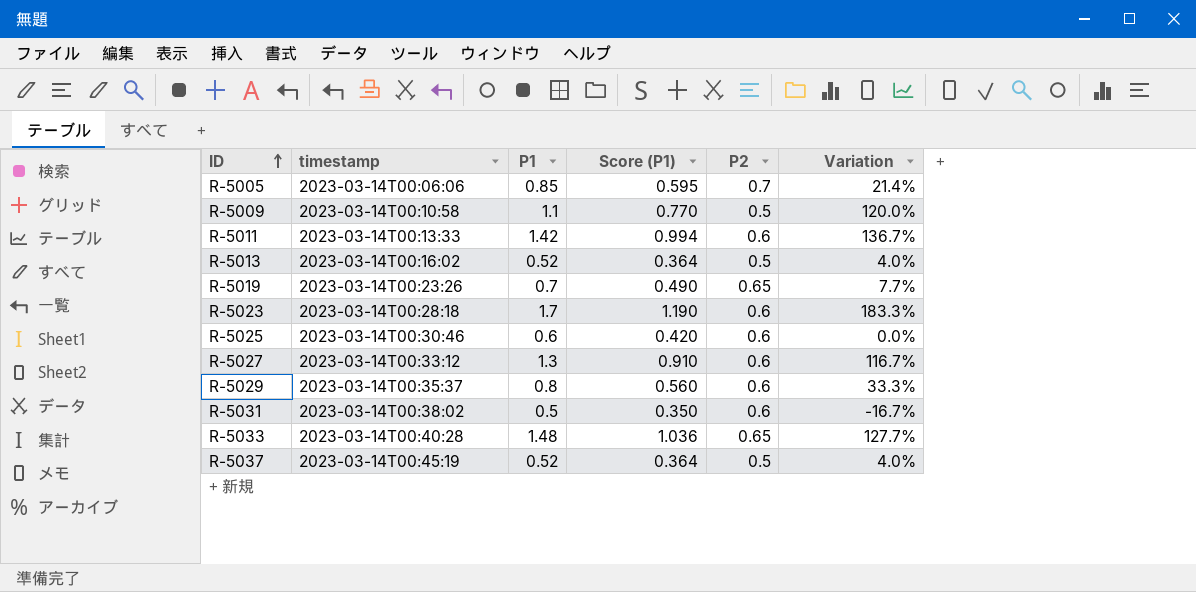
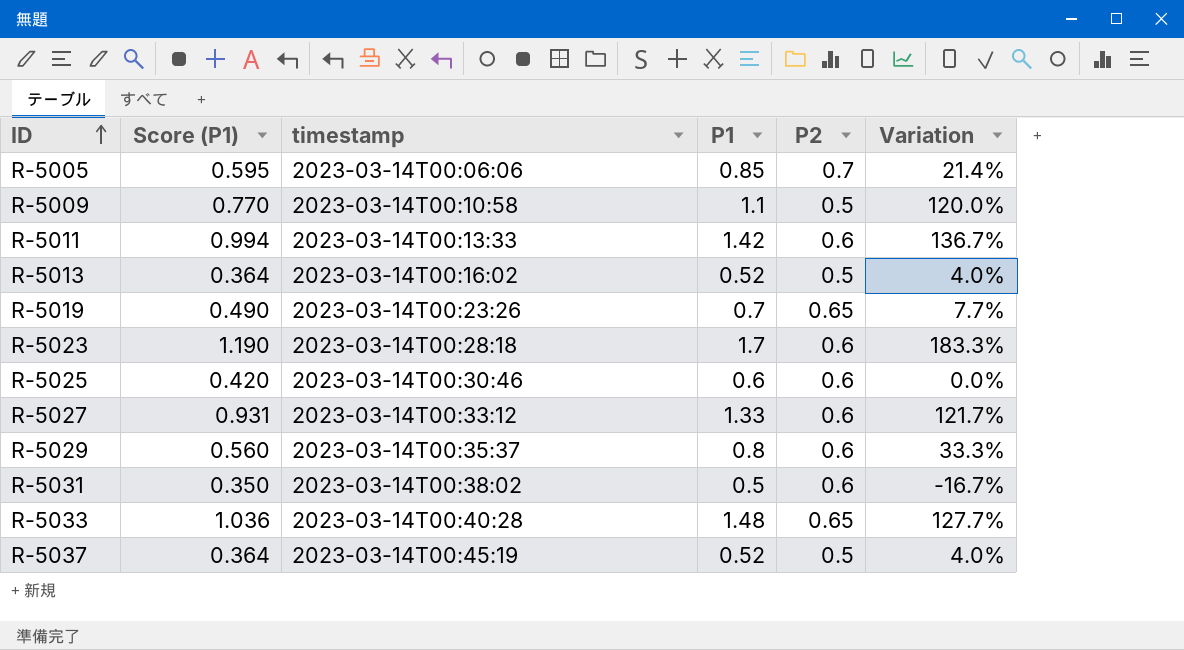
column Score (P1) | position: 4 -> 2
R-5027 | Score (P1): 0.910 -> 0.931
R-5027 | P1: 1.3 -> 1.33
R-5027 | Variation: 116.7% -> 121.7%

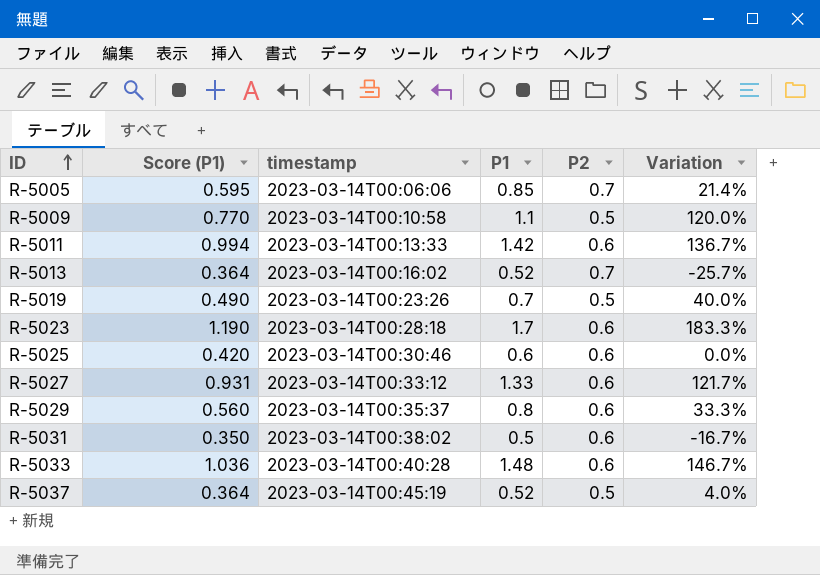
R-5013 | P2: 0.5 -> 0.7
R-5013 | Variation: 4.0% -> -25.7%
R-5019 | P2: 0.65 -> 0.5
R-5019 | Variation: 7.7% -> 40.0%
R-5033 | P2: 0.65 -> 0.6
R-5033 | Variation: 127.7% -> 146.7%

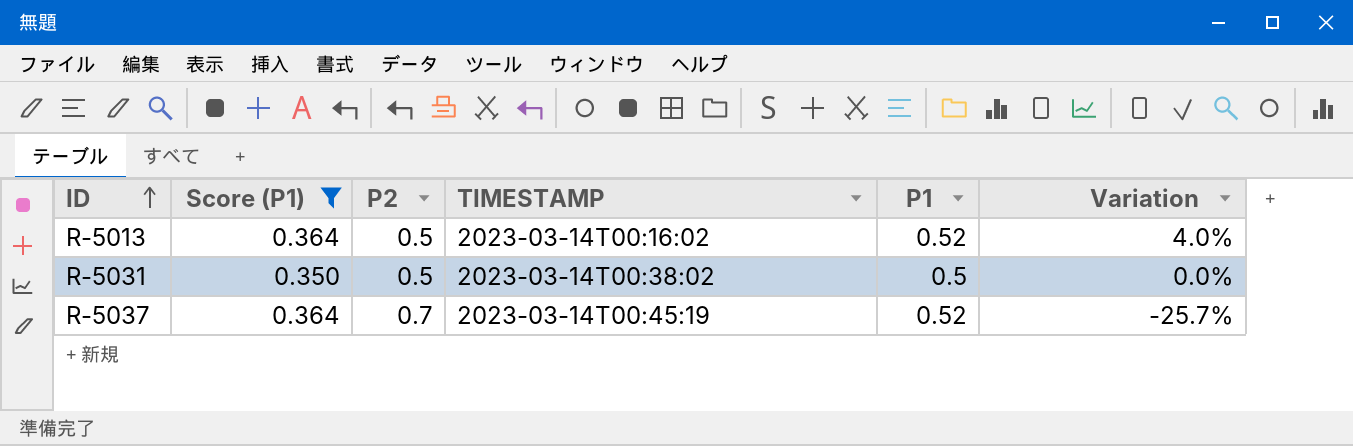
filter: none -> Score (P1) <= 0.364
column P2 | position: 5 -> 3
column name: timestamp -> TIMESTAMP
R-5013 | P2: 0.7 -> 0.5
R-5013 | Variation: -25.7% -> 4.0%
R-5031 | P2: 0.6 -> 0.5
R-5031 | Variation: -16.7% -> 0.0%
R-5037 | P2: 0.5 -> 0.7
R-5037 | Variation: 4.0% -> -25.7%

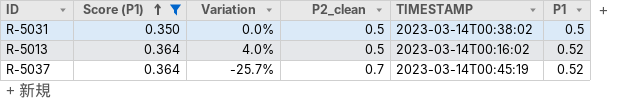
row order: ID ascending -> Score (P1) ascending
column Variation | position: 6 -> 3
column name: P2 -> P2_clean

